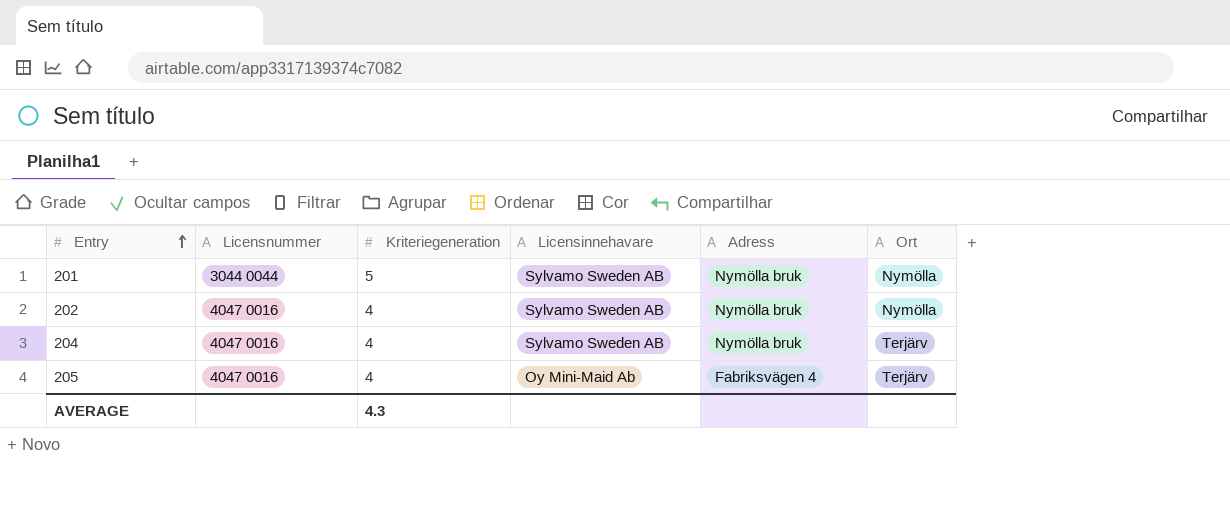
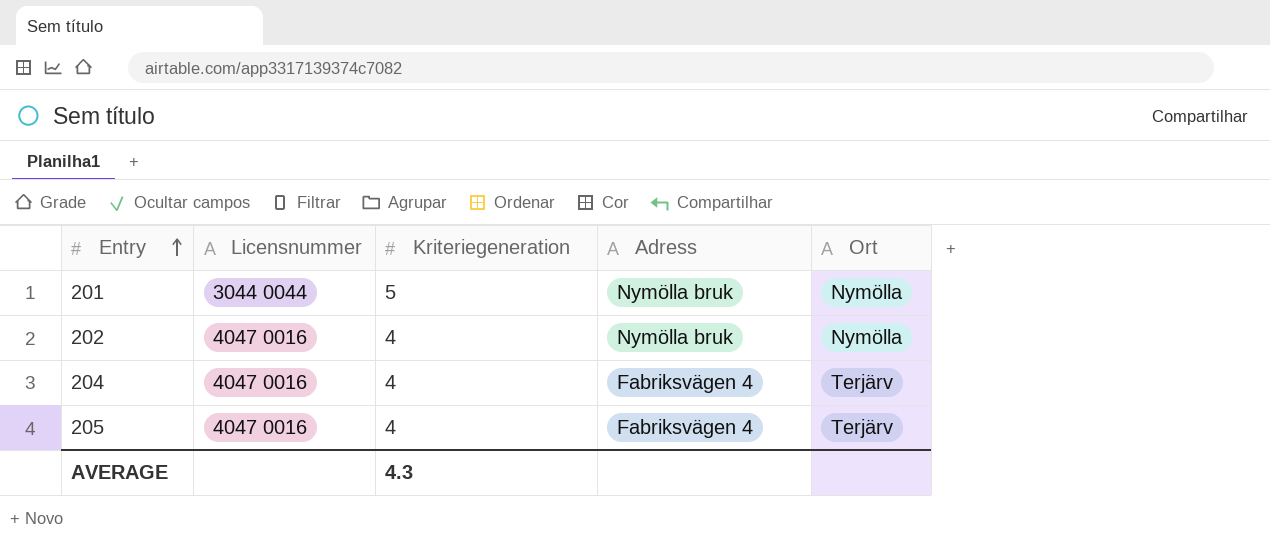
column Licensinnehavare | position: 4 -> none
204 | Adress: Nymölla bruk -> Fabriksvägen 4

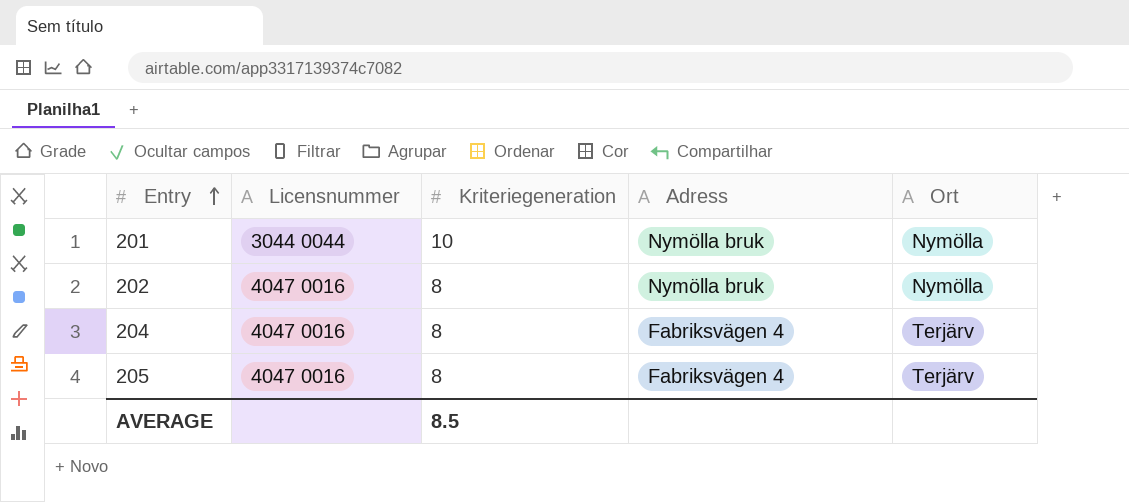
201 | Kriteriegeneration: 5 -> 10
202 | Kriteriegeneration: 4 -> 8
204 | Kriteriegeneration: 4 -> 8
205 | Kriteriegeneration: 4 -> 8
AVERAGE | Kriteriegeneration: 4.3 -> 8.5

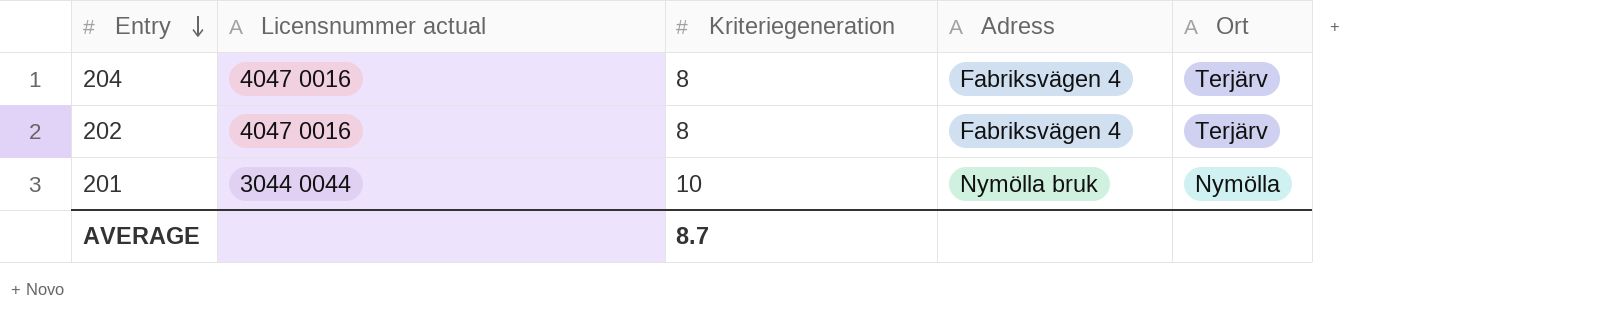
row order: Entry ascending -> Entry descending
column name: Licensnummer -> Licensnummer actual
row 205: 4047 0016 | 8 | Fabriksvägen 4 | Terjärv -> none
202 | Adress: Nymölla bruk -> Fabriksvägen 4
202 | Ort: Nymölla -> Terjärv
AVERAGE | Kriteriegeneration: 8.5 -> 8.7

